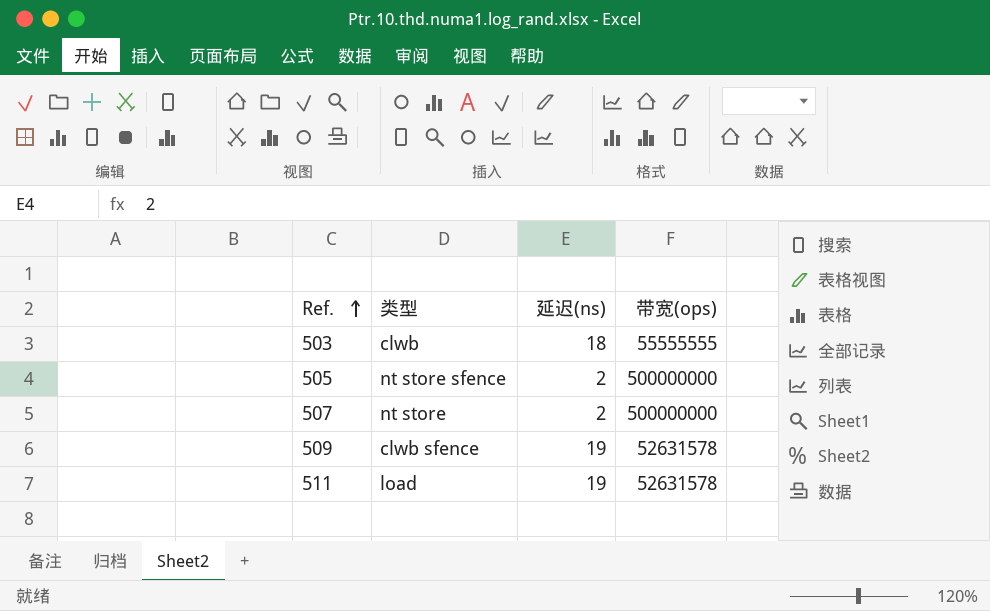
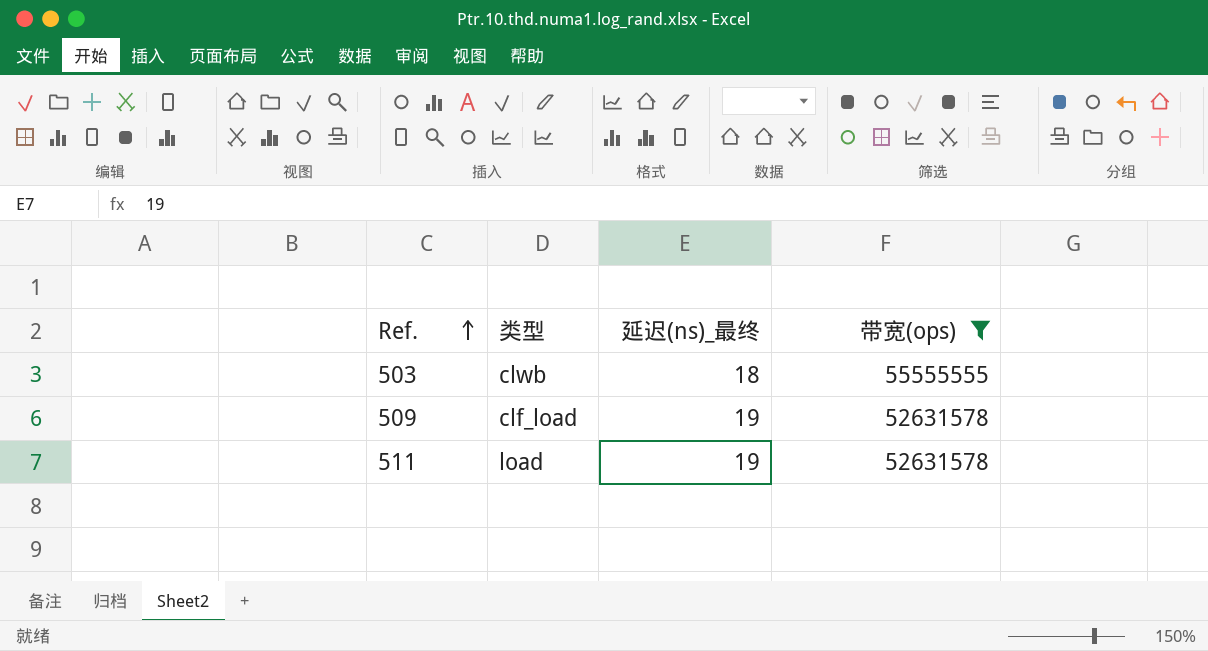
filter: none -> 带宽(ops) != 500000000
column name: 延迟(ns) -> 延迟(ns)_最终
509 | 类型: clwb sfence -> clf_load

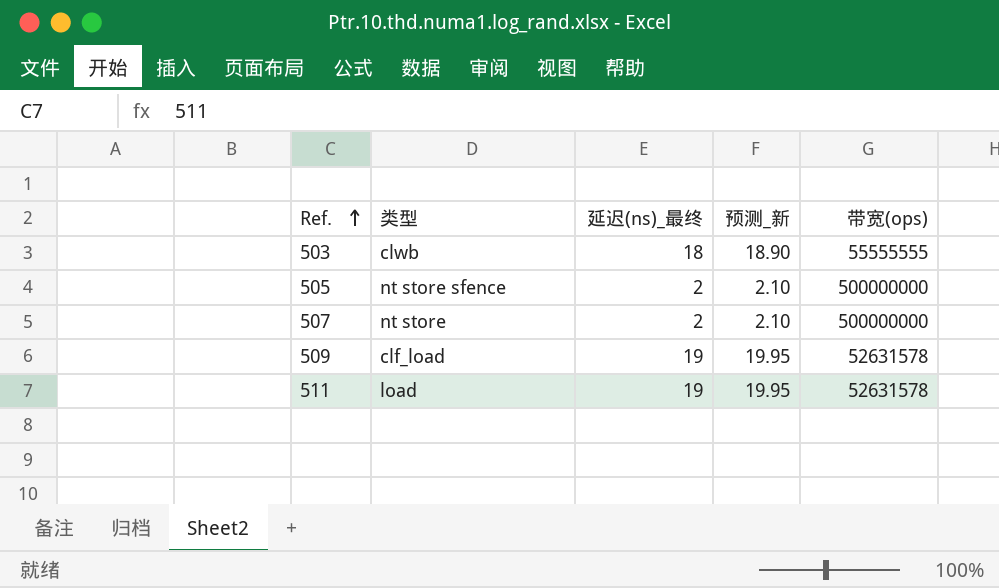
filter: 带宽(ops) != 500000000 -> none
column 预测_新 | formula: none -> [延迟(ns)_最终] * 1.05

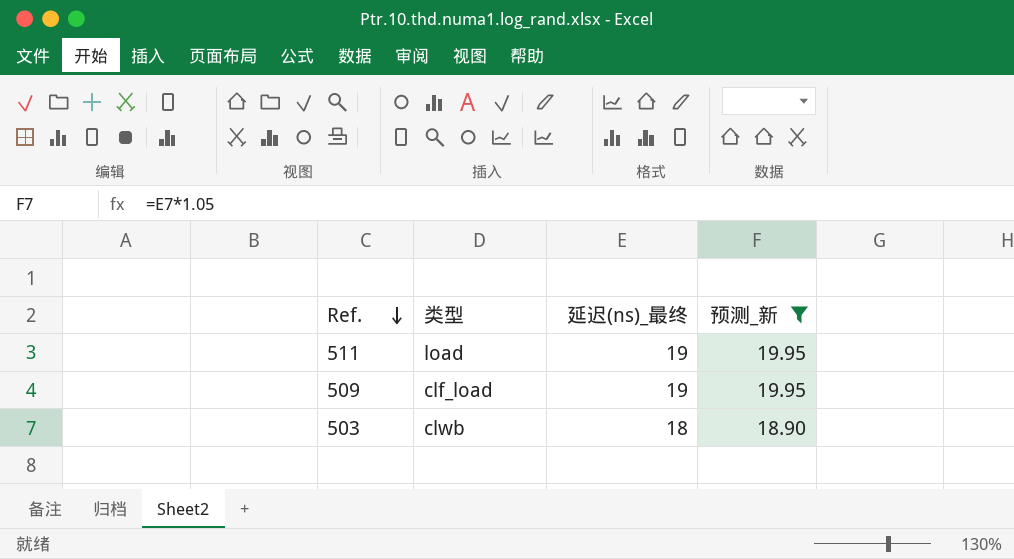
filter: none -> 预测_新 != 2.10
row order: Ref. ascending -> Ref. descending
column 带宽(ops) | position: 5 -> none

